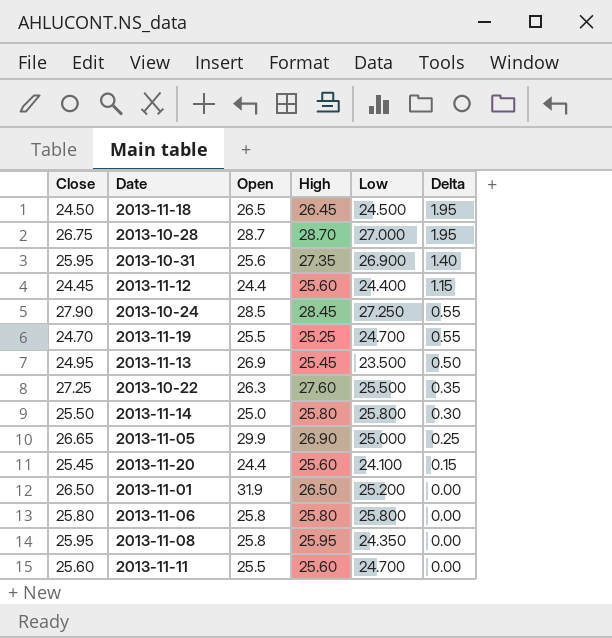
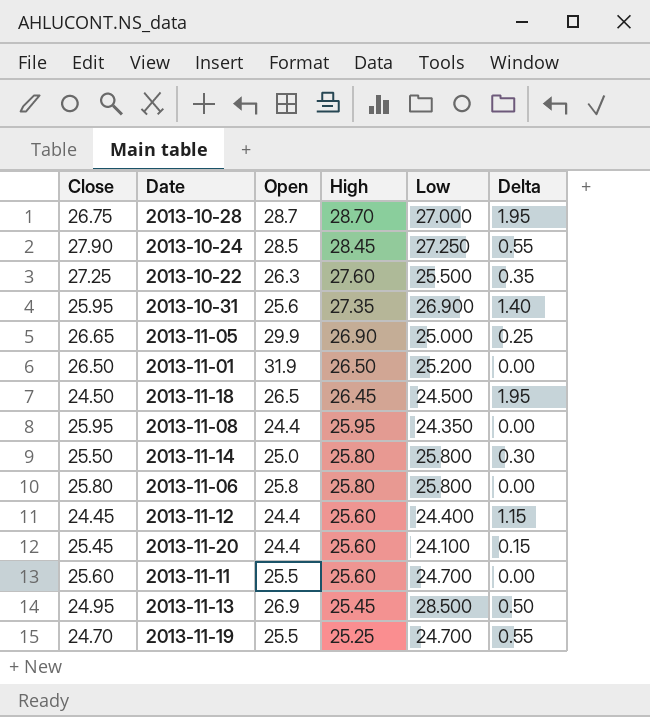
row order: Delta descending -> High descending
2013-11-08 | Open: 25.8 -> 24.4
2013-11-13 | Low: 23.500 -> 28.500

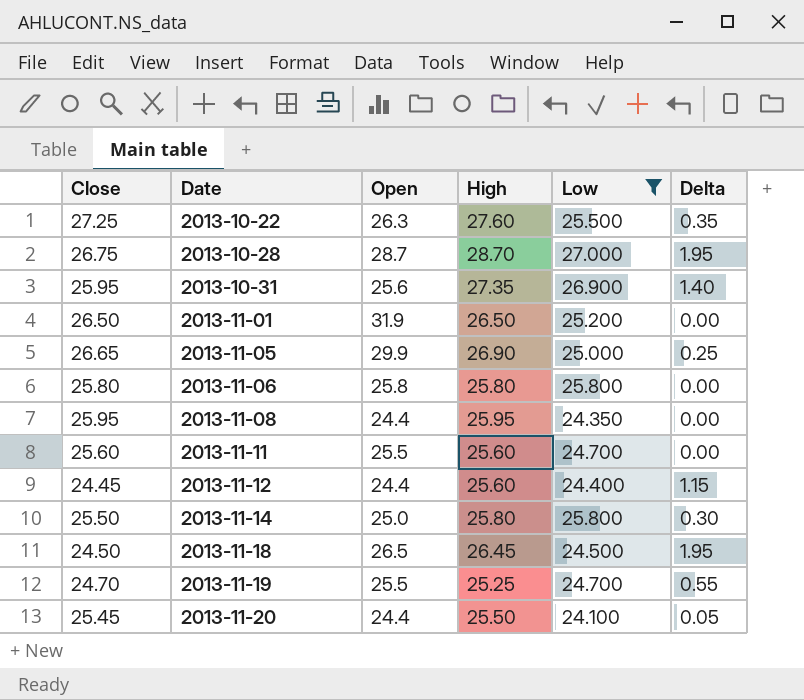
filter: none -> Low <= 27.000
row order: High descending -> Date ascending
2013-11-20 | High: 25.60 -> 25.50
2013-11-20 | Delta: 0.15 -> 0.05

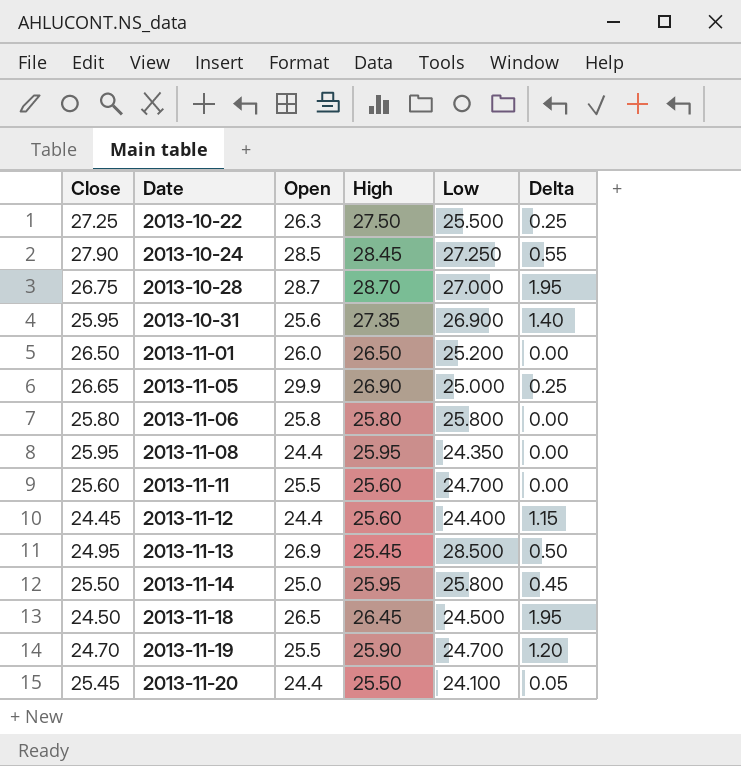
filter: Low <= 27.000 -> none
2013-10-22 | High: 27.60 -> 27.50
2013-10-22 | Delta: 0.35 -> 0.25
2013-11-01 | Open: 31.9 -> 26.0
2013-11-14 | High: 25.80 -> 25.95
2013-11-14 | Delta: 0.30 -> 0.45
2013-11-19 | High: 25.25 -> 25.90
2013-11-19 | Delta: 0.55 -> 1.20

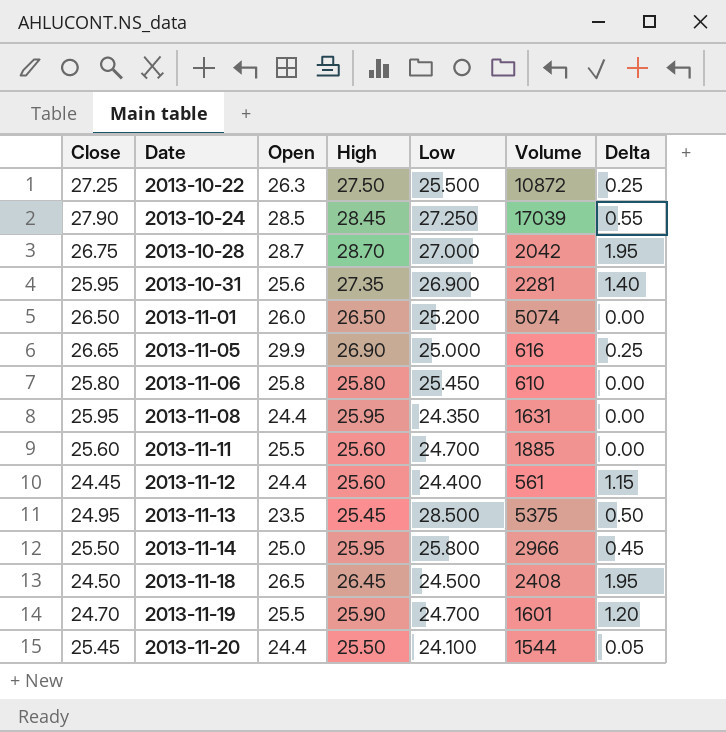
column Volume | position: none -> 6
2013-11-06 | Low: 25.800 -> 25.450
2013-11-13 | Open: 26.9 -> 23.5

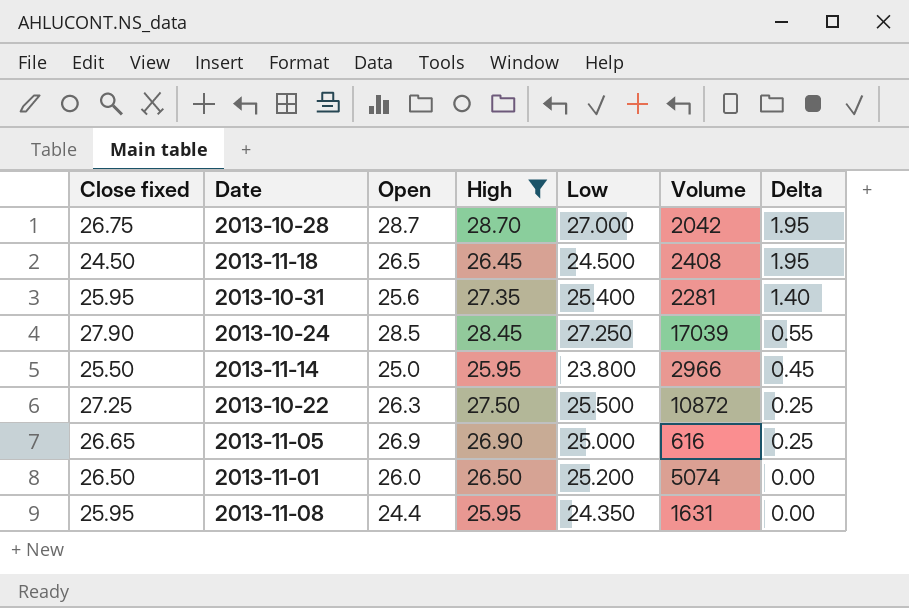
filter: none -> High >= 25.95
row order: Date ascending -> Delta descending
column name: Close -> Close fixed
2013-10-31 | Low: 26.900 -> 25.400
2013-11-14 | Low: 25.800 -> 23.800
2013-11-05 | Open: 29.9 -> 26.9

